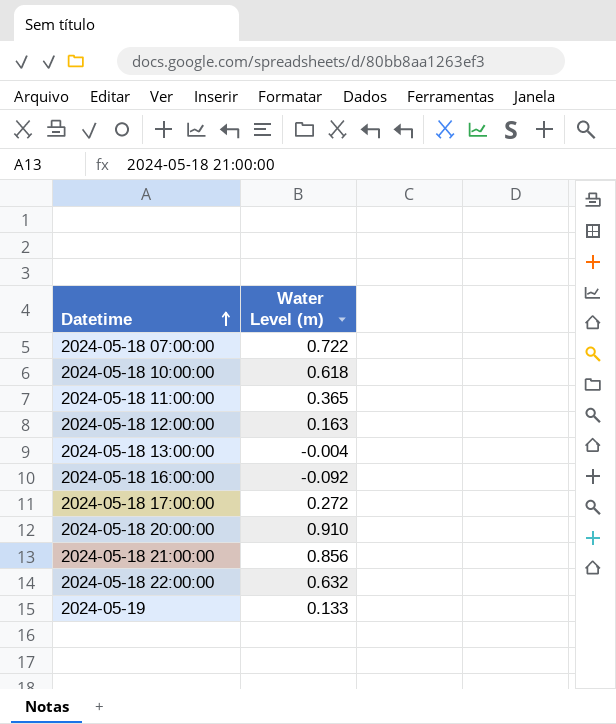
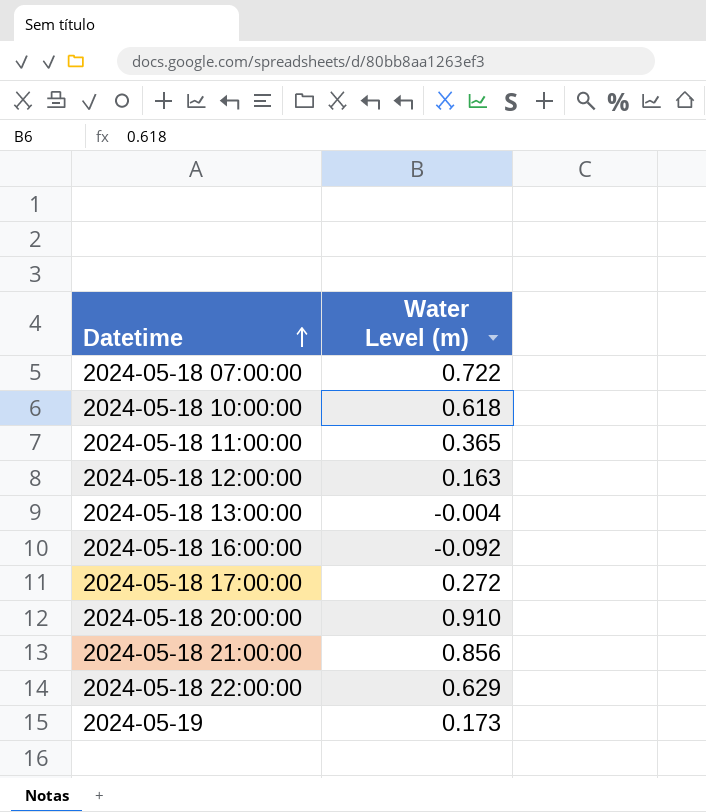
2024-05-18 22:00:00 | Water Level (m): 0.632 -> 0.629
2024-05-19 | Water Level (m): 0.133 -> 0.173

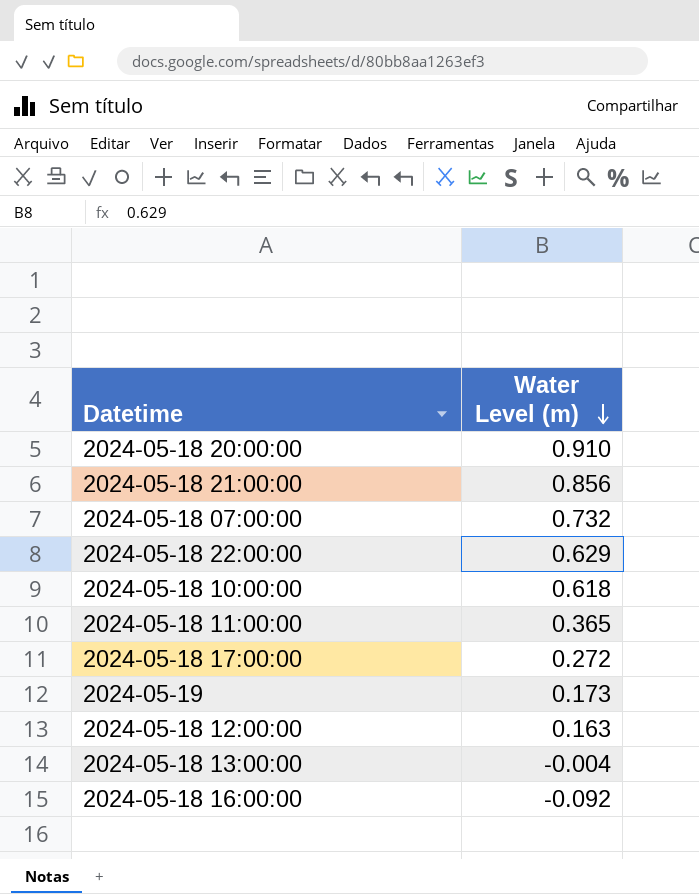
row order: Datetime ascending -> Water Level (m) descending
2024-05-18 07:00:00 | Water Level (m): 0.722 -> 0.732

